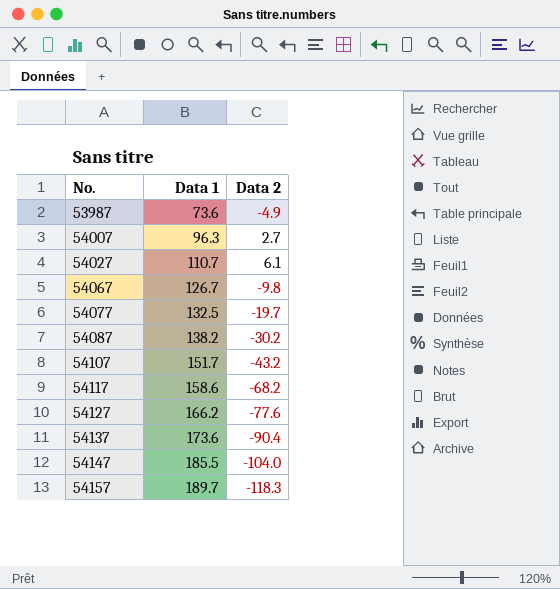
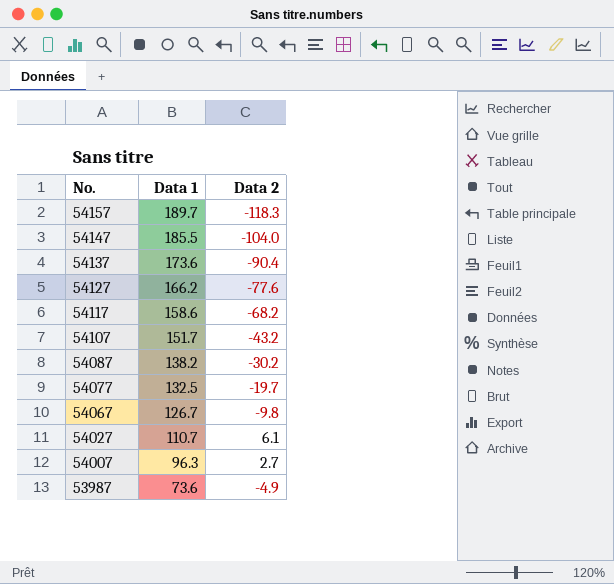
row order: No. ascending -> No. descending

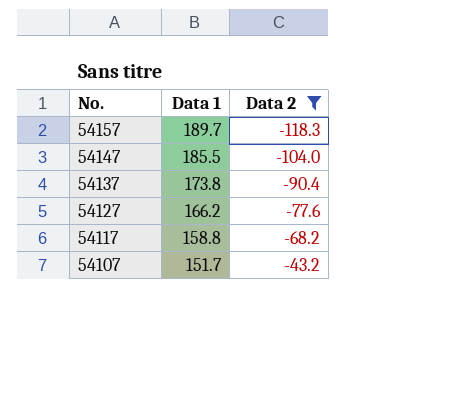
filter: none -> Data 2 <= -43.2
54137 | Data 1: 173.6 -> 173.8
54117 | Data 1: 158.6 -> 158.8

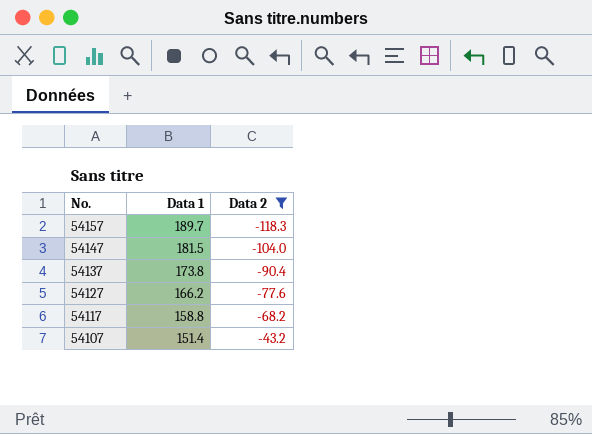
54147 | Data 1: 185.5 -> 181.5
54107 | Data 1: 151.7 -> 151.4

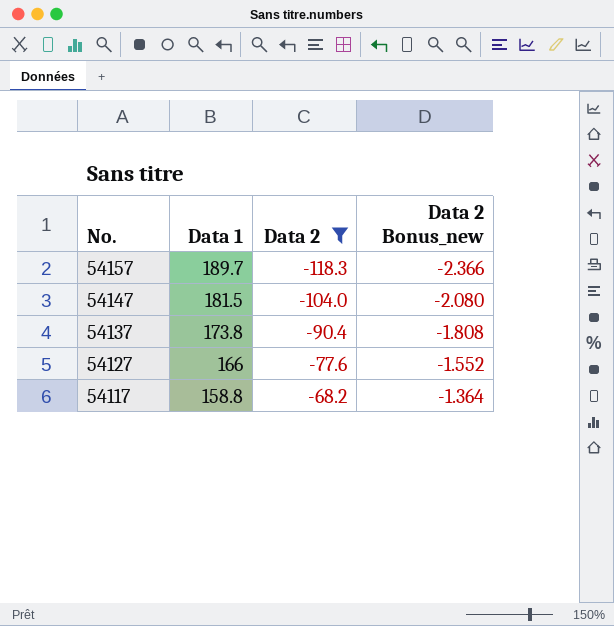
column Data 2 Bonus_new | formula: none -> [Data 2] * 0.02
row 54107: 151.4 | -43.2 -> none
54127 | Data 1: 166.2 -> 166

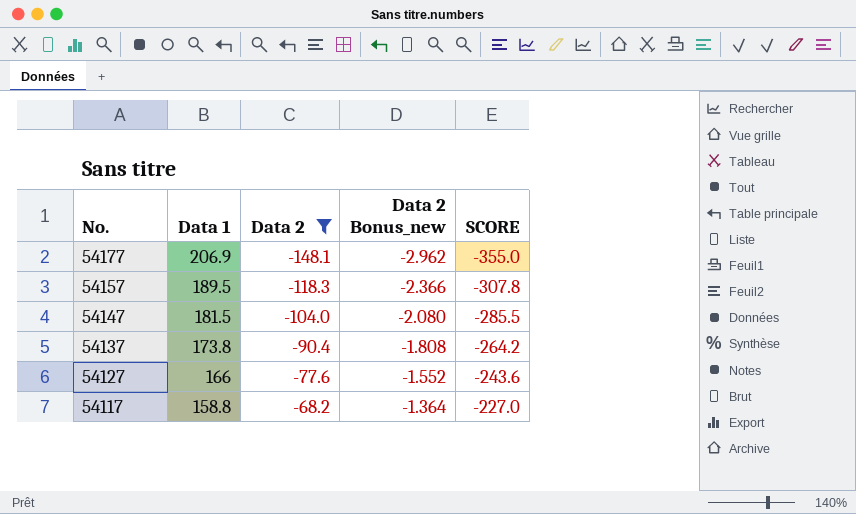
column SCORE | formula: none -> [Data 2] - [Data 1]
row 54177: none -> 206.9 | -148.1 | -2.962 | -355.0
54157 | Data 1: 189.7 -> 189.5

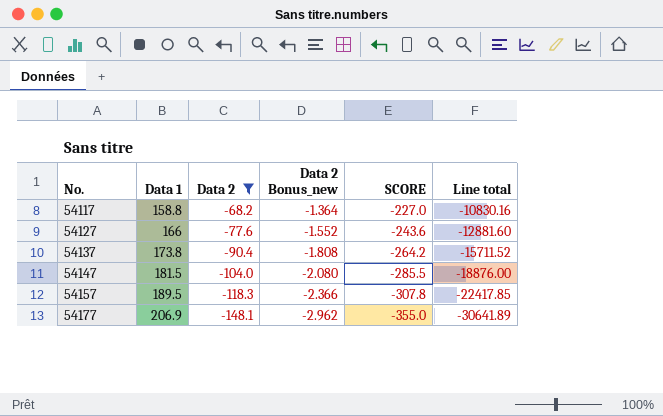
row order: No. descending -> No. ascending
column Line total | formula: none -> [Data 1] * [Data 2]

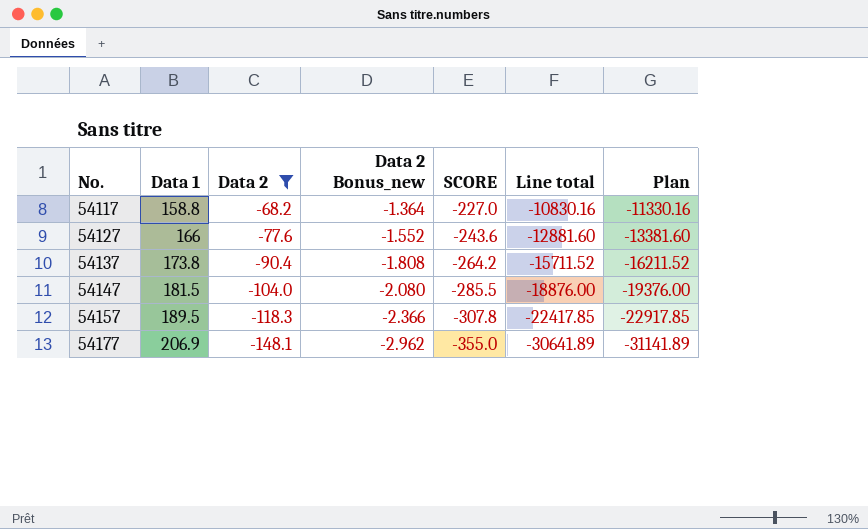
column Plan | formula: none -> [Line total] - 500

